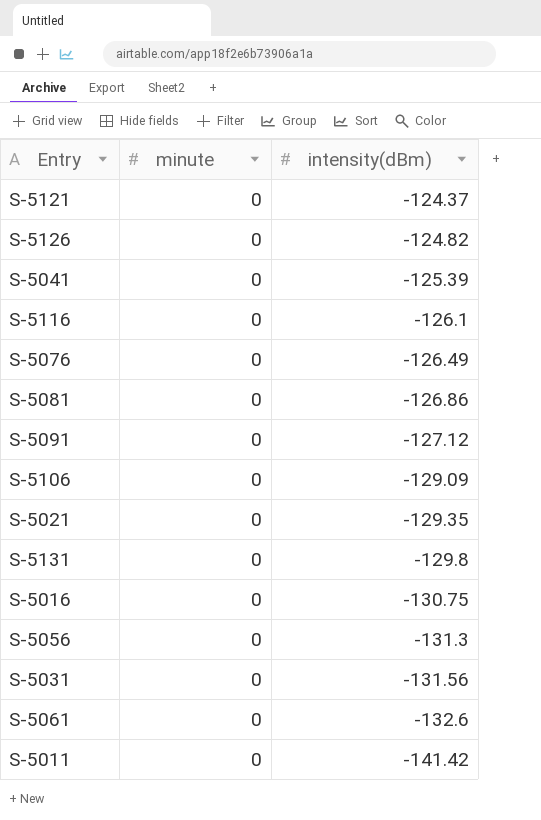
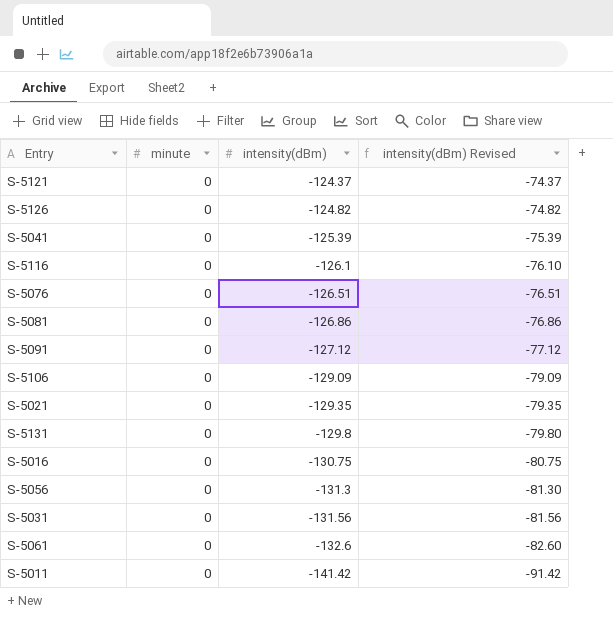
column intensity(dBm) Revised | formula: none -> [intensity(dBm)] + 50
S-5076 | intensity(dBm): -126.49 -> -126.51

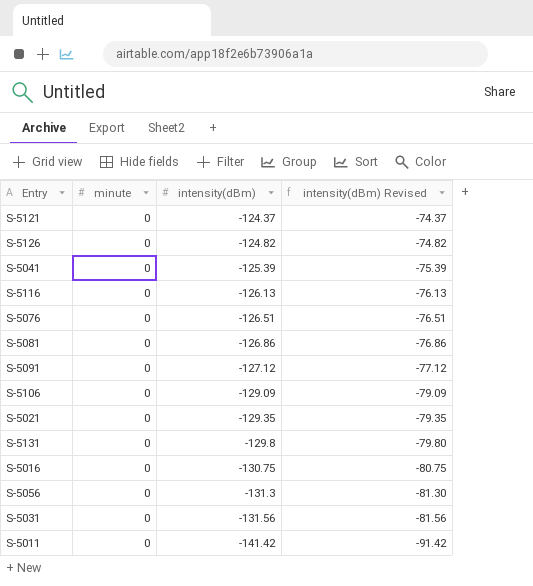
row S-5061: 0 | -132.6 | -82.60 -> none
S-5116 | intensity(dBm): -126.1 -> -126.13
S-5116 | intensity(dBm) Revised: -76.10 -> -76.13

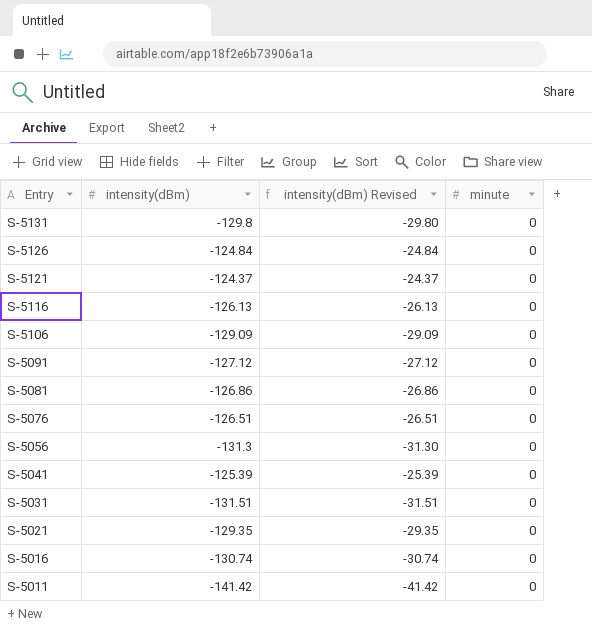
row order: intensity(dBm) descending -> Entry descending
column intensity(dBm) Revised | formula: [intensity(dBm)] + 50 -> [intensity(dBm)] + 100
column minute | position: 2 -> 4
S-5126 | intensity(dBm): -124.82 -> -124.84
S-5031 | intensity(dBm): -131.56 -> -131.51
S-5016 | intensity(dBm): -130.75 -> -130.74

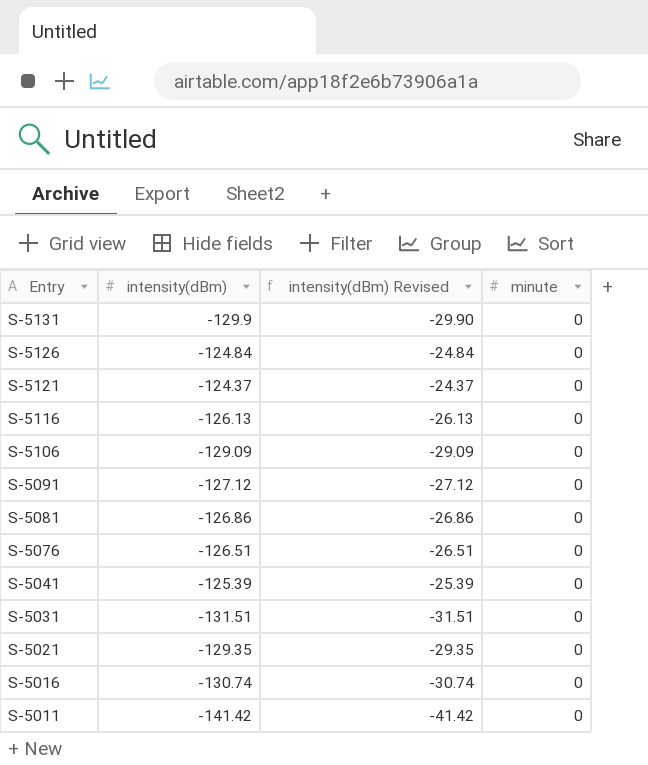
row S-5056: -131.3 | -31.30 | 0 -> none
S-5131 | intensity(dBm): -129.8 -> -129.9
S-5131 | intensity(dBm) Revised: -29.80 -> -29.90

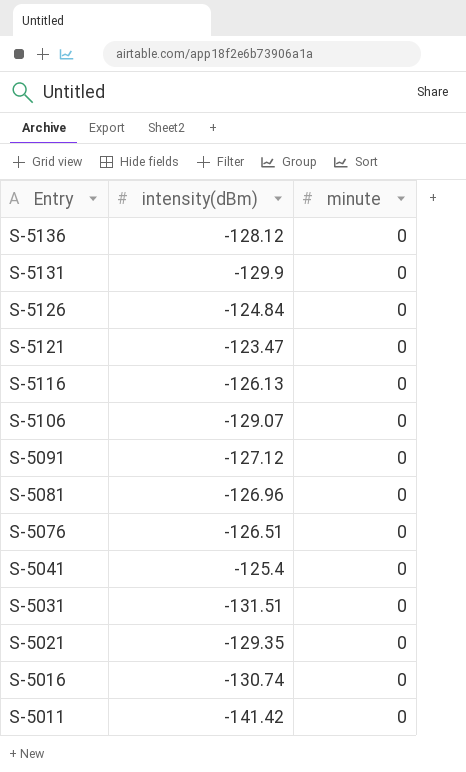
column intensity(dBm) Revised | formula: [intensity(dBm)] + 100 -> none
row S-5136: none -> -128.12 | 0
S-5121 | intensity(dBm): -124.37 -> -123.47
S-5106 | intensity(dBm): -129.09 -> -129.07
S-5081 | intensity(dBm): -126.86 -> -126.96
S-5041 | intensity(dBm): -125.39 -> -125.4

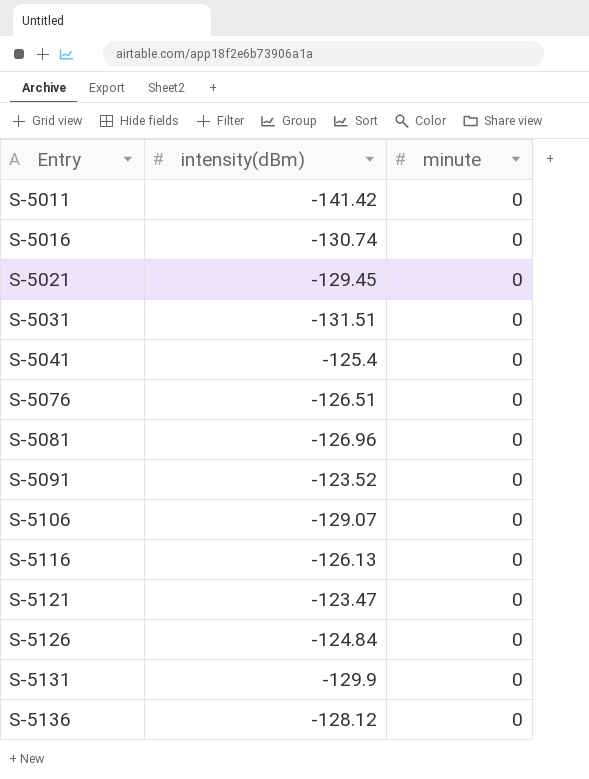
row order: Entry descending -> Entry ascending
S-5021 | intensity(dBm): -129.35 -> -129.45
S-5091 | intensity(dBm): -127.12 -> -123.52

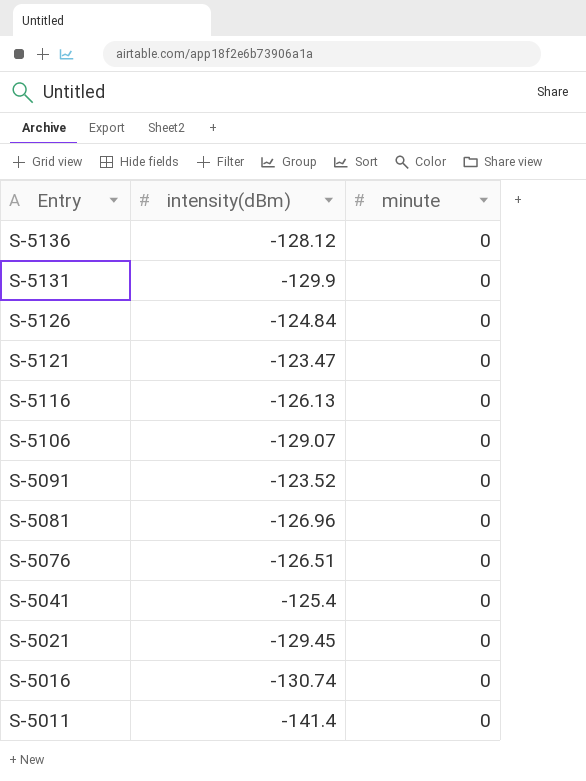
row order: Entry ascending -> Entry descending
row S-5031: -131.51 | 0 -> none
S-5011 | intensity(dBm): -141.42 -> -141.4

